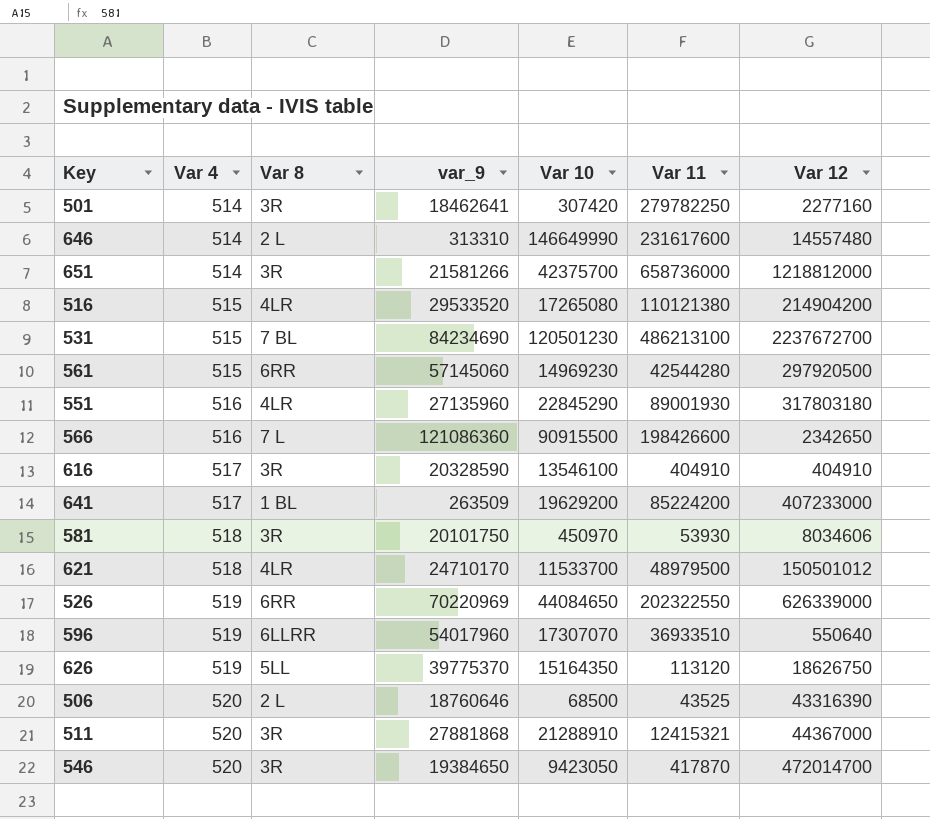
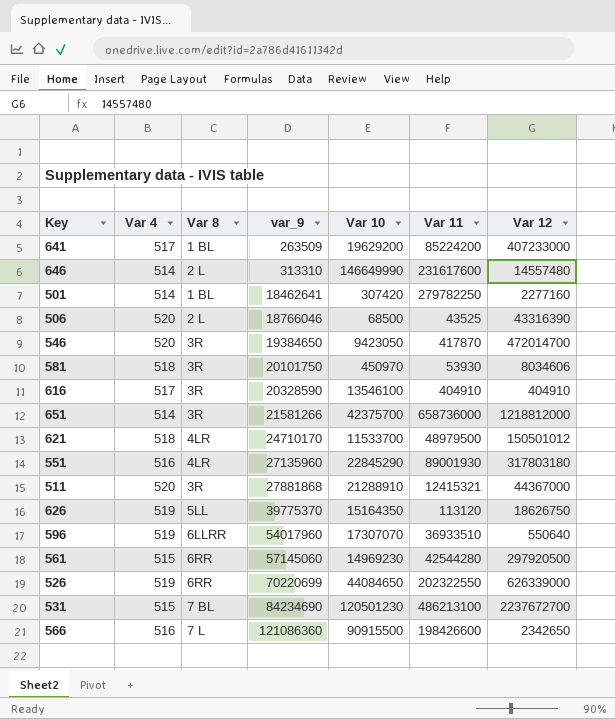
row order: Var 4 ascending -> var_9 ascending
row 516: 515 | 4LR | 29533520 | 17265080 | 110121380 | 214904200 -> none
501 | Var 8: 3R -> 1 BL
506 | var_9: 18760646 -> 18766046
526 | var_9: 70220969 -> 70220699

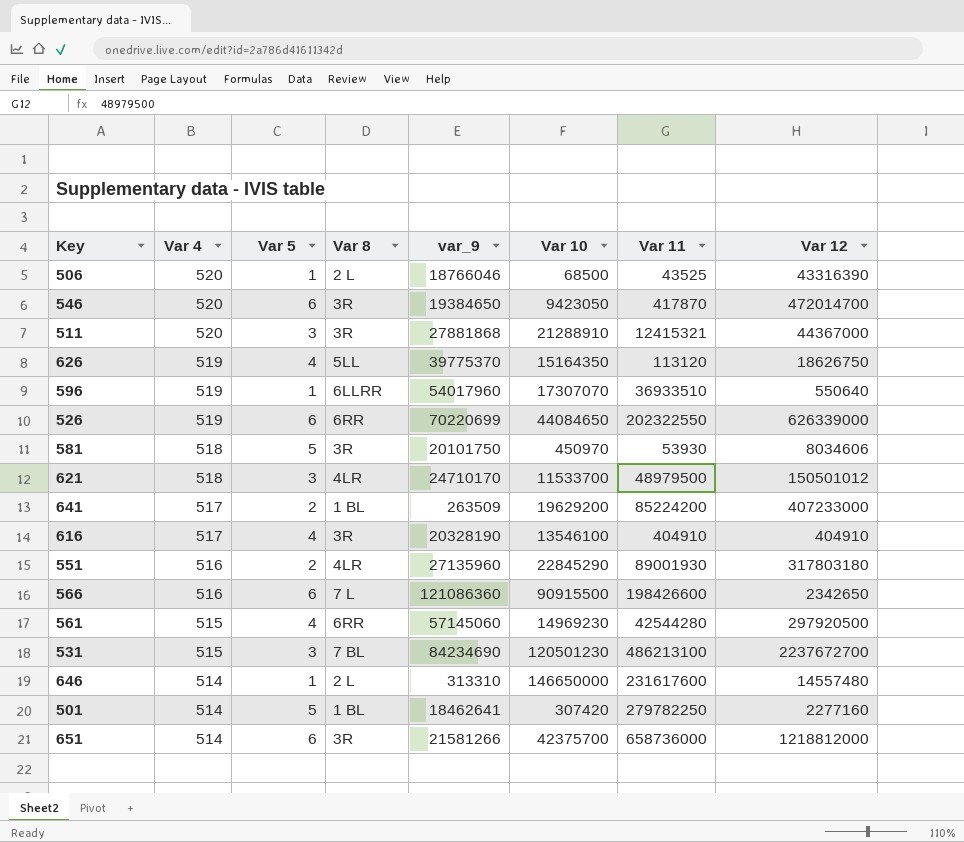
row order: var_9 ascending -> Var 4 descending
column Var 5 | position: none -> 3
616 | var_9: 20328590 -> 20328190
646 | Var 10: 146649990 -> 146650000

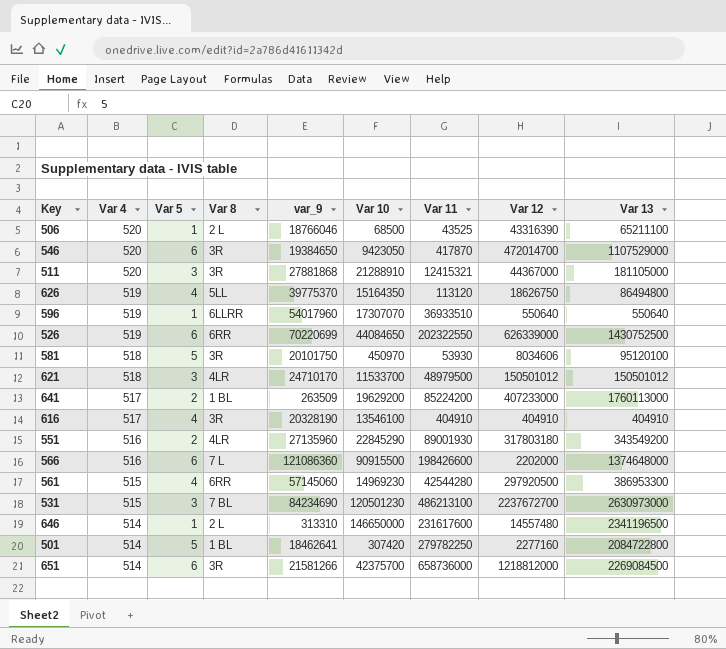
column Var 13 | position: none -> 9
566 | Var 12: 2342650 -> 2202000

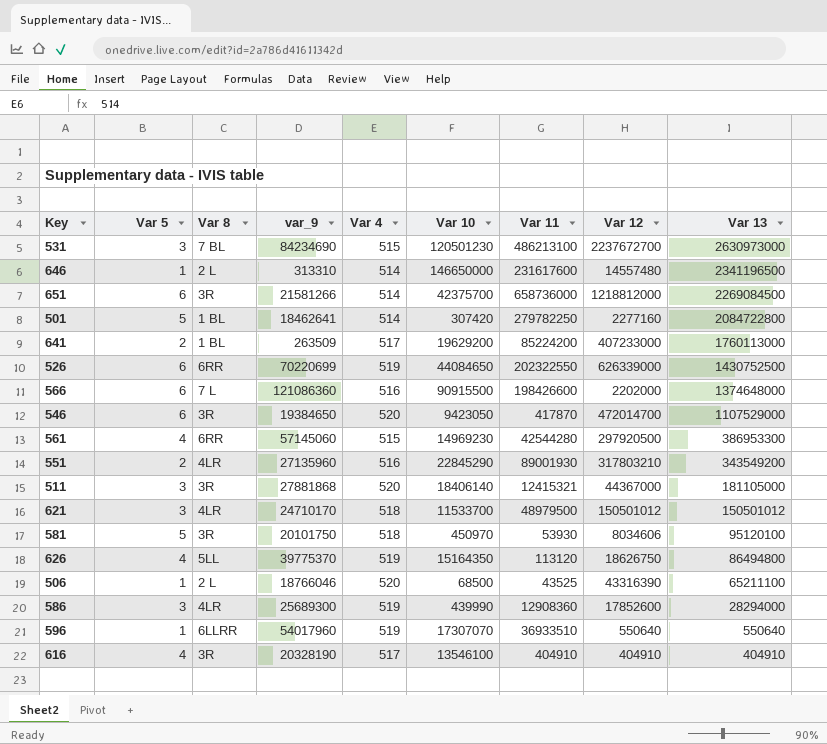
row order: Var 4 descending -> Var 13 descending
column Var 4 | position: 2 -> 5
551 | Var 12: 317803180 -> 317803210
511 | Var 10: 21288910 -> 18406140
row 586: none -> 3 | 4LR | 25689300 | 519 | 439990 | 12908360 | 17852600 | 28294000

